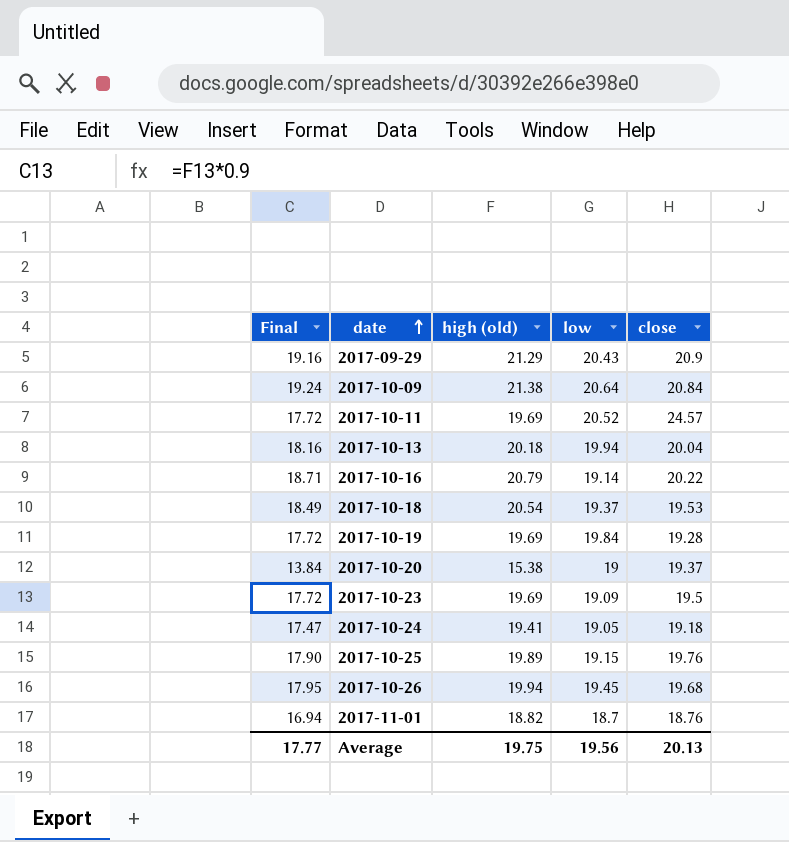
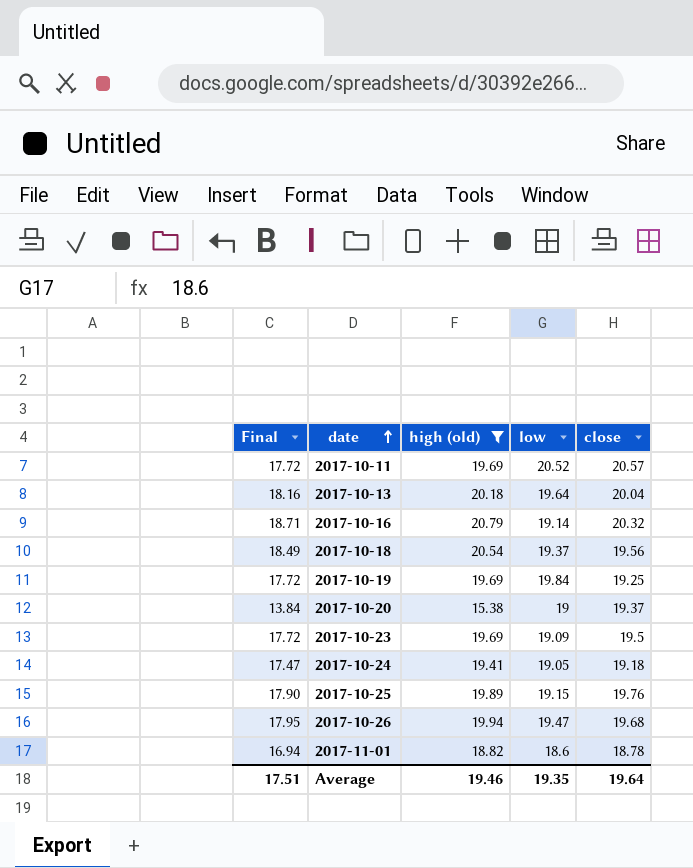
filter: none -> high (old) <= 20.79
2017-10-11 | close: 24.57 -> 20.57
2017-10-13 | low: 19.94 -> 19.64
2017-10-16 | close: 20.22 -> 20.32
2017-10-18 | close: 19.53 -> 19.56
2017-10-19 | close: 19.28 -> 19.25
2017-10-26 | low: 19.45 -> 19.47
2017-11-01 | low: 18.7 -> 18.6
2017-11-01 | close: 18.76 -> 18.78
Average | Final: 17.77 -> 17.51
Average | high (old): 19.75 -> 19.46
Average | low: 19.56 -> 19.35
Average | close: 20.13 -> 19.64

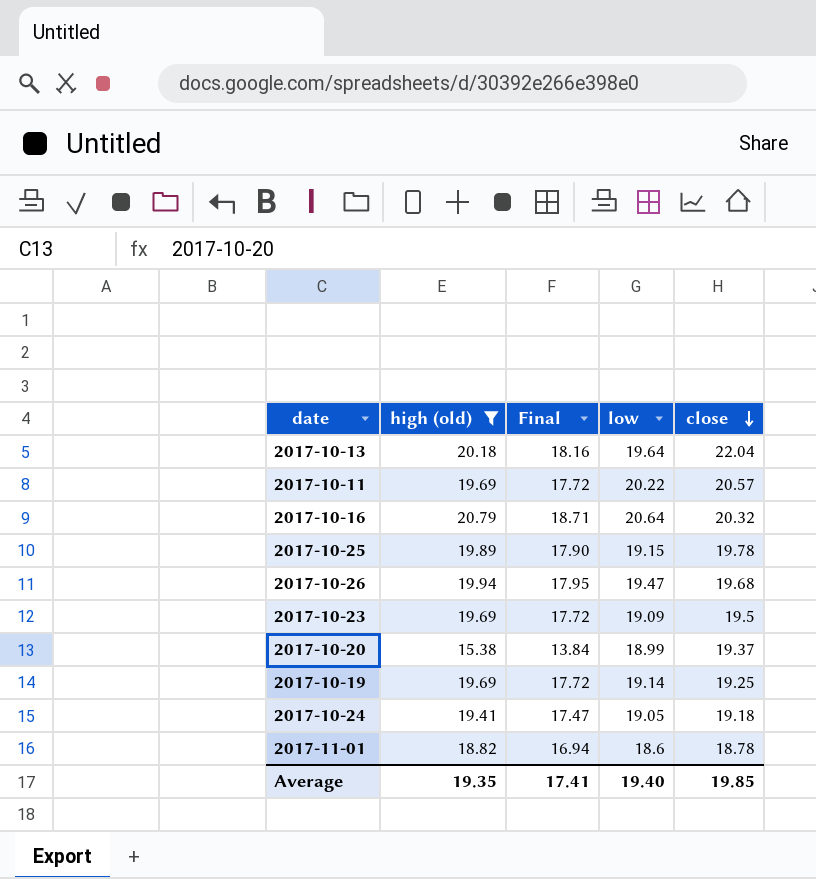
row order: date ascending -> close descending
column Final | position: 1 -> 3
row 2017-10-18: 18.49 | 20.54 | 19.37 | 19.56 -> none
2017-10-13 | close: 20.04 -> 22.04
2017-10-11 | low: 20.52 -> 20.22
2017-10-16 | low: 19.14 -> 20.64
2017-10-25 | close: 19.76 -> 19.78
2017-10-20 | low: 19 -> 18.99
2017-10-19 | low: 19.84 -> 19.14
Average | high (old): 19.46 -> 19.35
Average | Final: 17.51 -> 17.41
Average | low: 19.35 -> 19.40
Average | close: 19.64 -> 19.85

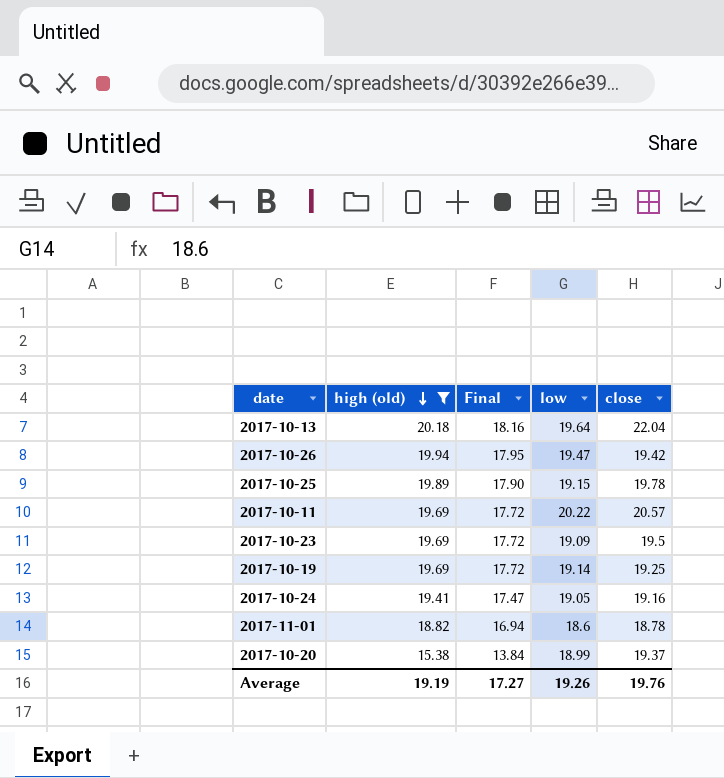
row order: close descending -> high (old) descending
row 2017-10-16: 20.79 | 18.71 | 20.64 | 20.32 -> none
2017-10-26 | close: 19.68 -> 19.42
2017-10-24 | close: 19.18 -> 19.16
Average | high (old): 19.35 -> 19.19
Average | Final: 17.41 -> 17.27
Average | low: 19.40 -> 19.26
Average | close: 19.85 -> 19.76

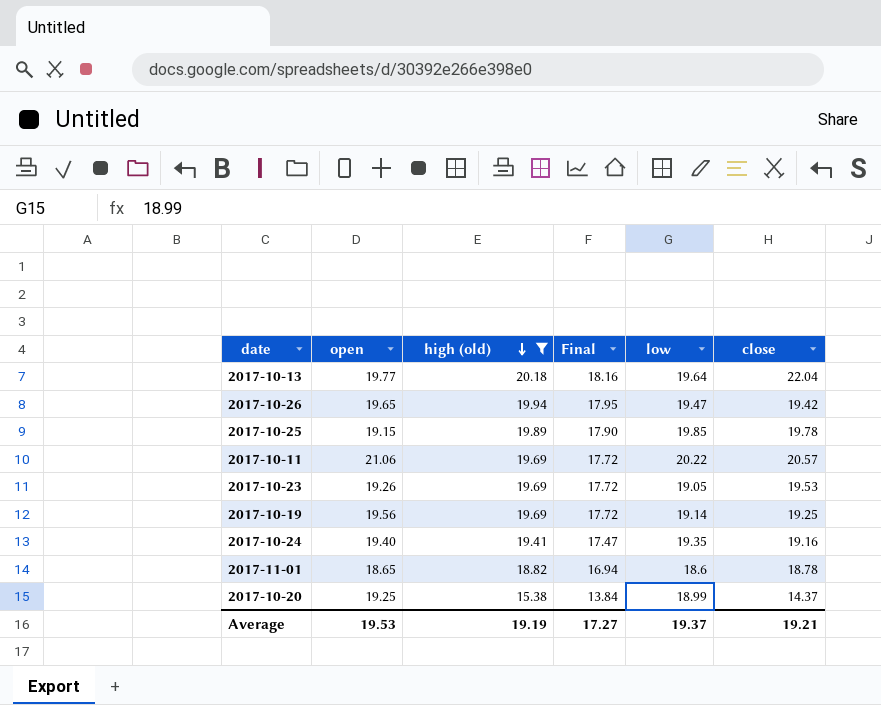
column open | position: none -> 2
2017-10-25 | low: 19.15 -> 19.85
2017-10-23 | low: 19.09 -> 19.05
2017-10-23 | close: 19.5 -> 19.53
2017-10-24 | low: 19.05 -> 19.35
2017-10-20 | close: 19.37 -> 14.37
Average | low: 19.26 -> 19.37
Average | close: 19.76 -> 19.21

